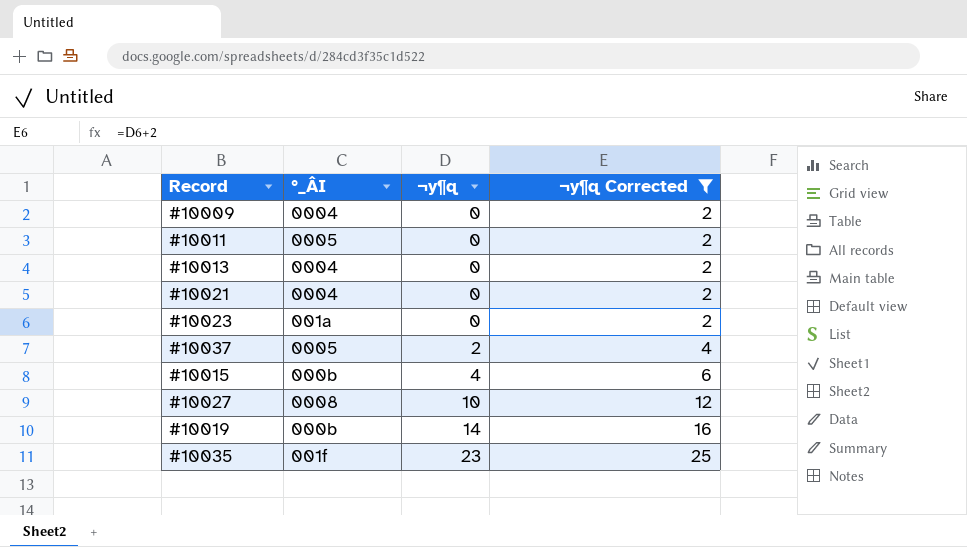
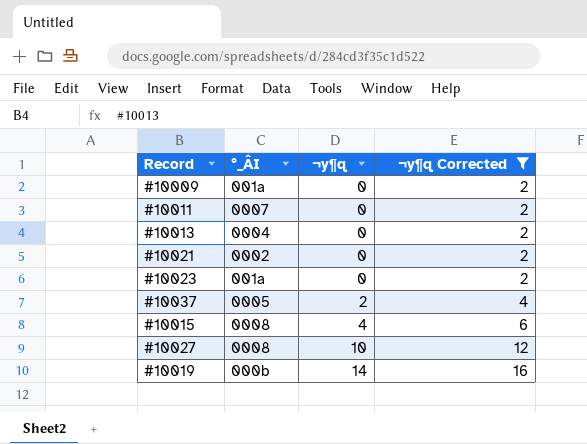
row #10035: 001f | 23 | 25 -> none
#10009 | °_ÂI: 0004 -> 001a
#10011 | °_ÂI: 0005 -> 0007
#10021 | °_ÂI: 0004 -> 0002
#10015 | °_ÂI: 000b -> 0008

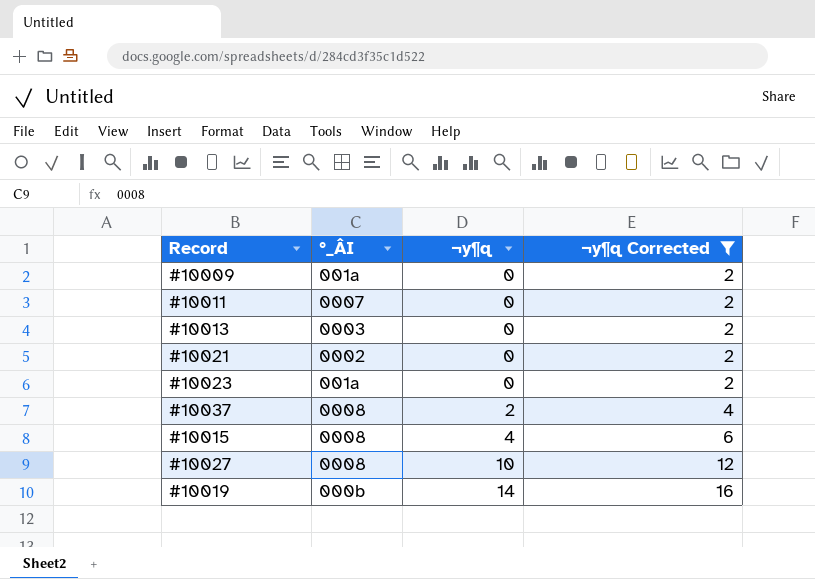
#10013 | °_ÂI: 0004 -> 0003
#10037 | °_ÂI: 0005 -> 0008

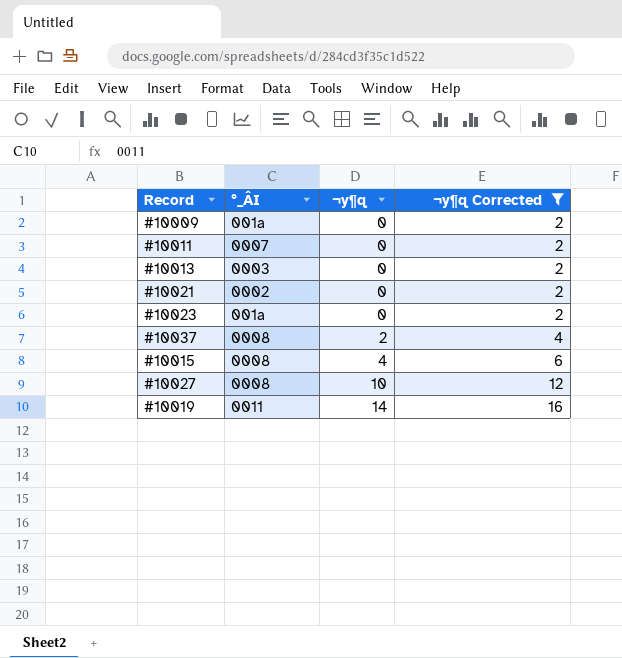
#10019 | °_ÂI: 000b -> 0011

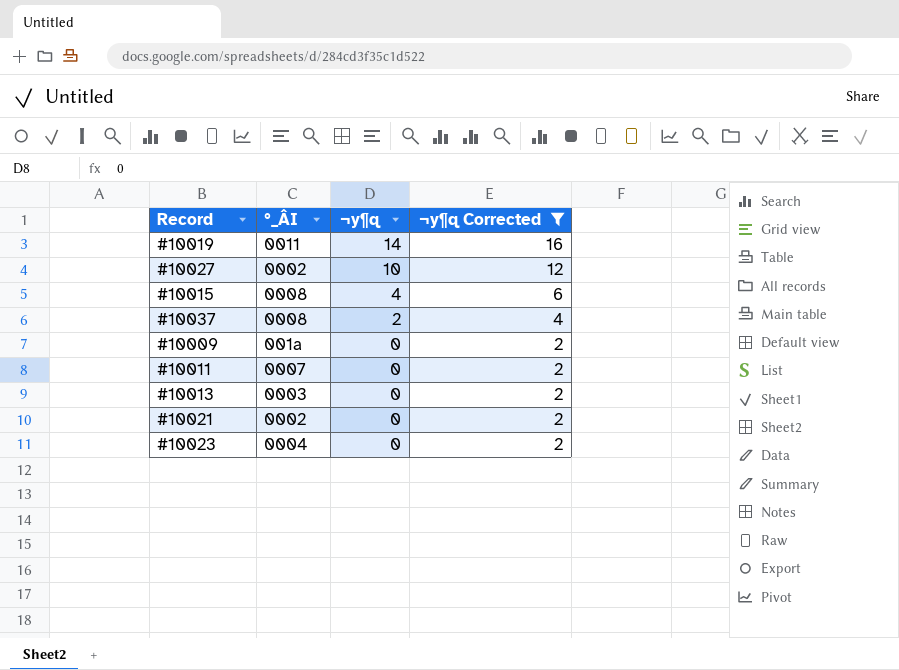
row order: ¬y¶q ascending -> ¬y¶q descending
#10027 | °_ÂI: 0008 -> 0002
#10023 | °_ÂI: 001a -> 0004

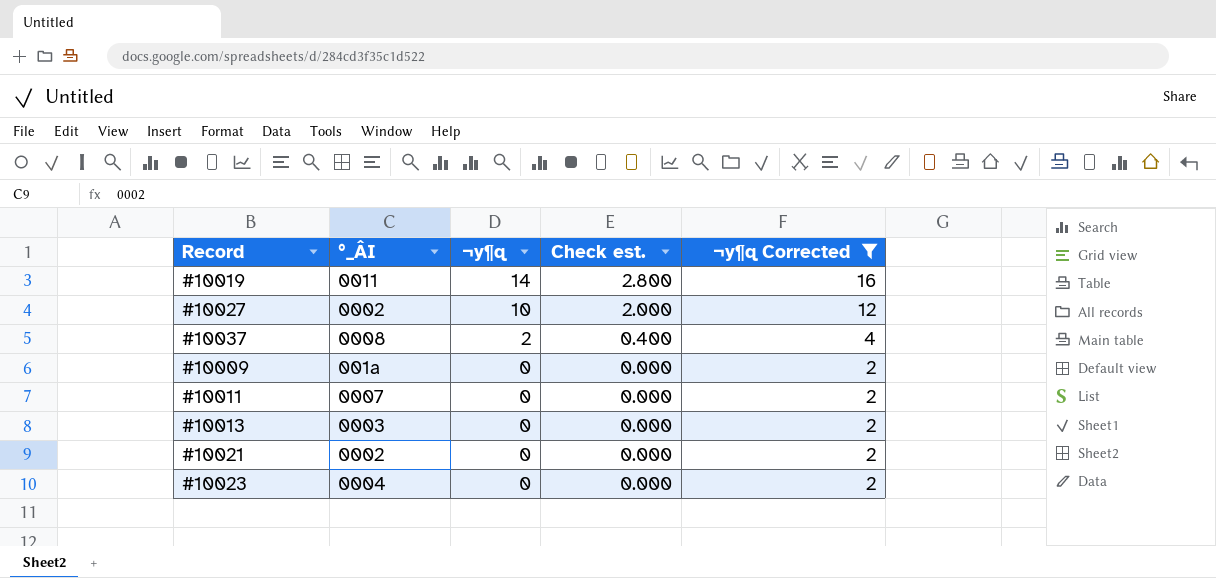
column Check est. | formula: none -> [¬y¶q] * 0.2
row #10015: 0008 | 4 | 6 -> none

